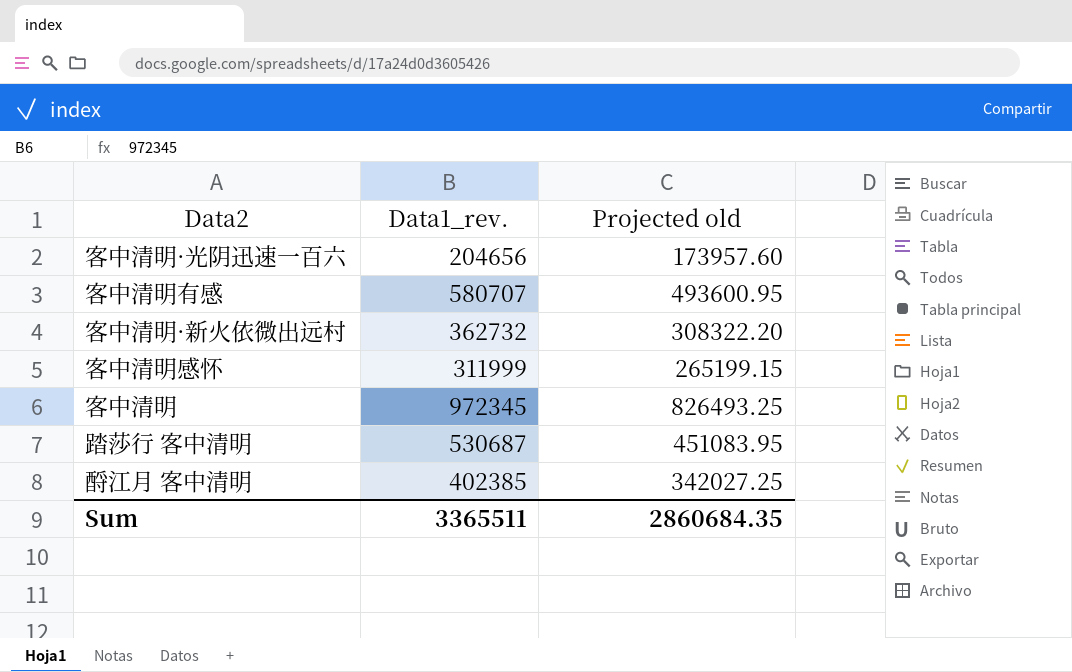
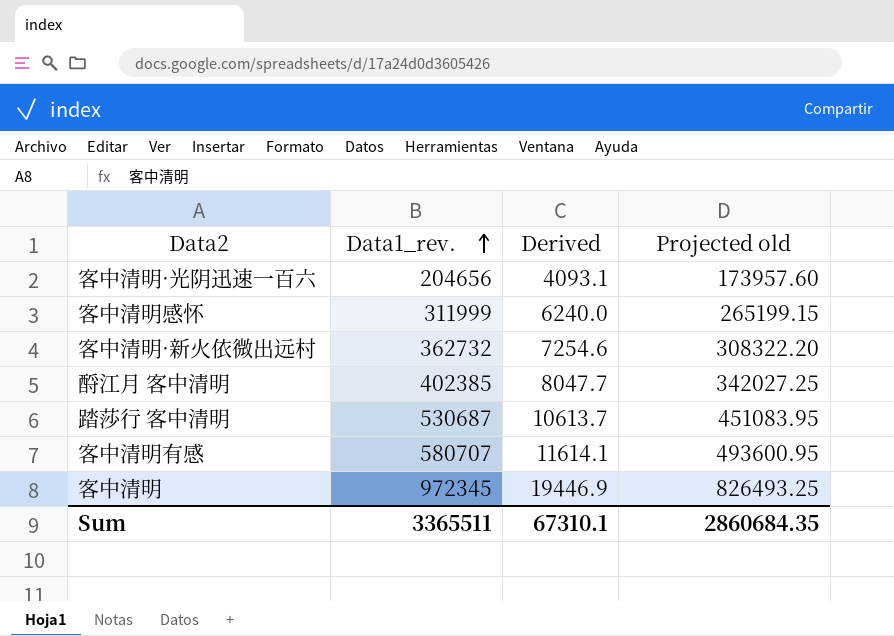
row order: none -> Data1_rev. ascending
column Derived | formula: none -> [Data1_rev.] * 0.02

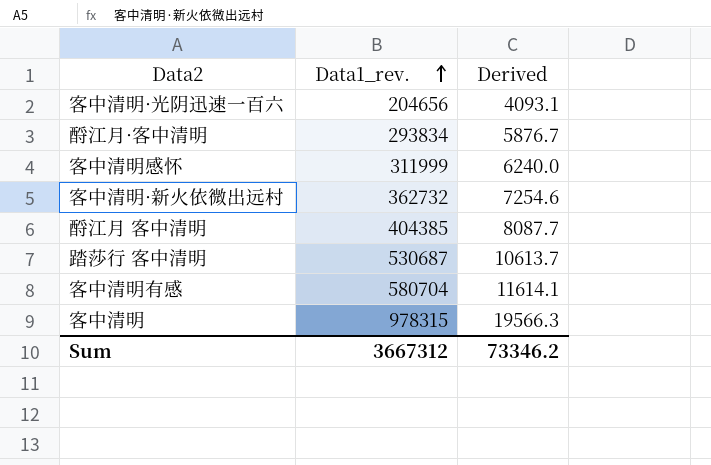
column Projected old | formula: [Data1_rev.] * 0.85 -> none
row 酹江月·客中清明: none -> 293834 | 5876.7
酹江月 客中清明 | Data1_rev.: 402385 -> 404385
酹江月 客中清明 | Derived: 8047.7 -> 8087.7
客中清明有感 | Data1_rev.: 580707 -> 580704
客中清明 | Data1_rev.: 972345 -> 978315
客中清明 | Derived: 19446.9 -> 19566.3
Sum | Data1_rev.: 3365511 -> 3667312
Sum | Derived: 67310.1 -> 73346.2

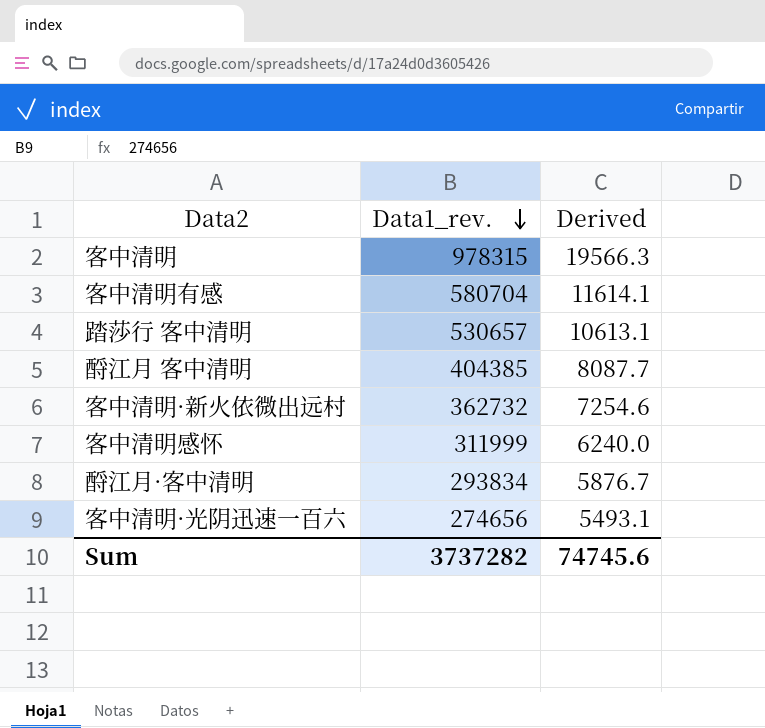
row order: Data1_rev. ascending -> Data1_rev. descending
踏莎行 客中清明 | Data1_rev.: 530687 -> 530657
踏莎行 客中清明 | Derived: 10613.7 -> 10613.1
客中清明·光阴迅速一百六 | Data1_rev.: 204656 -> 274656
客中清明·光阴迅速一百六 | Derived: 4093.1 -> 5493.1
Sum | Data1_rev.: 3667312 -> 3737282
Sum | Derived: 73346.2 -> 74745.6

